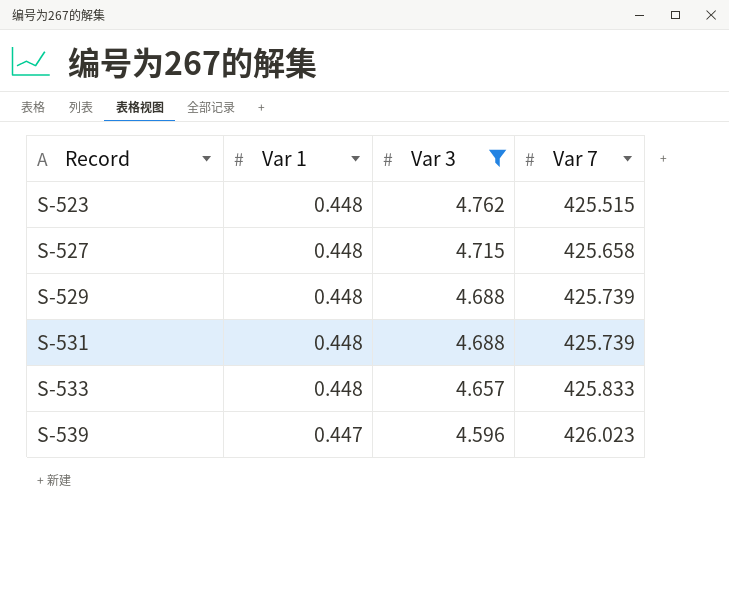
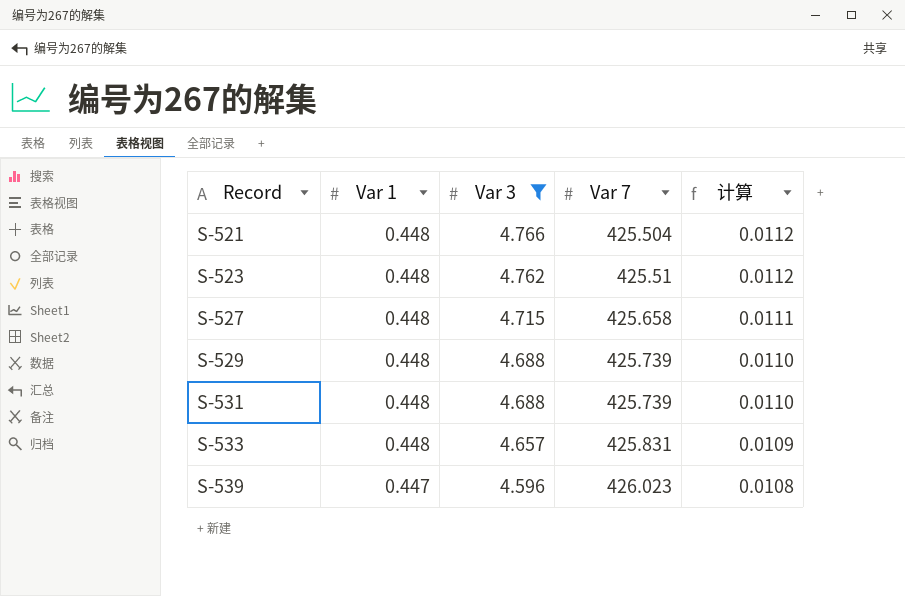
column 计算 | formula: none -> [Var 3] / [Var 7]
row S-521: none -> 0.448 | 4.766 | 425.504 | 0.0112
S-523 | Var 7: 425.515 -> 425.51
S-533 | Var 7: 425.833 -> 425.831

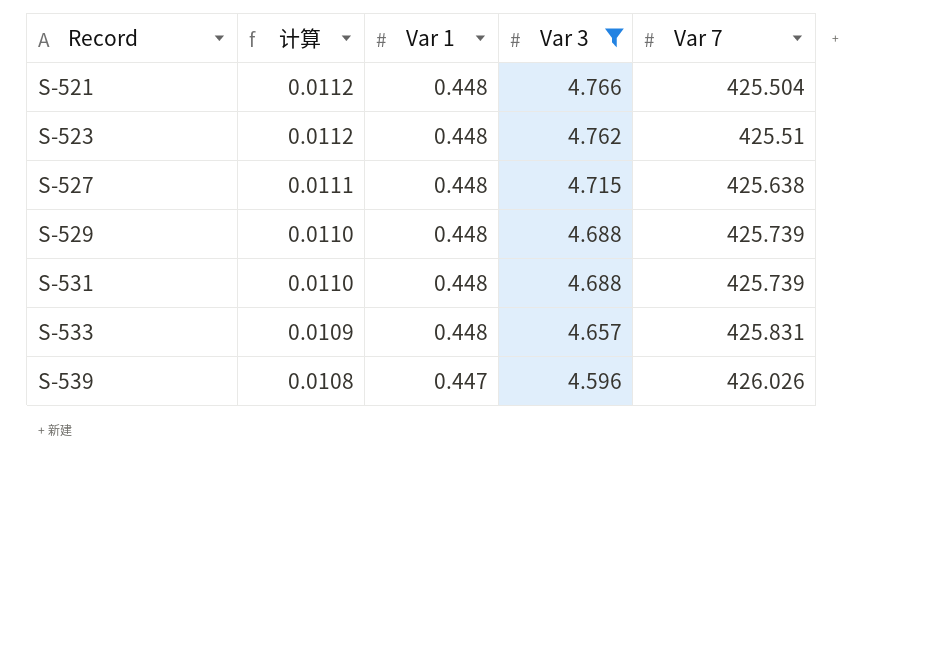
column 计算 | position: 5 -> 2
S-527 | Var 7: 425.658 -> 425.638
S-539 | Var 7: 426.023 -> 426.026

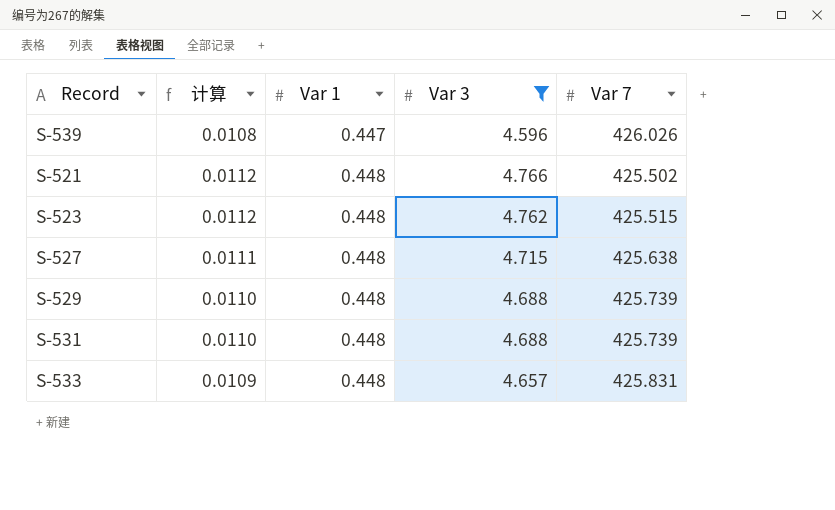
row order: Record ascending -> Var 1 ascending
S-521 | Var 7: 425.504 -> 425.502
S-523 | Var 7: 425.51 -> 425.515

